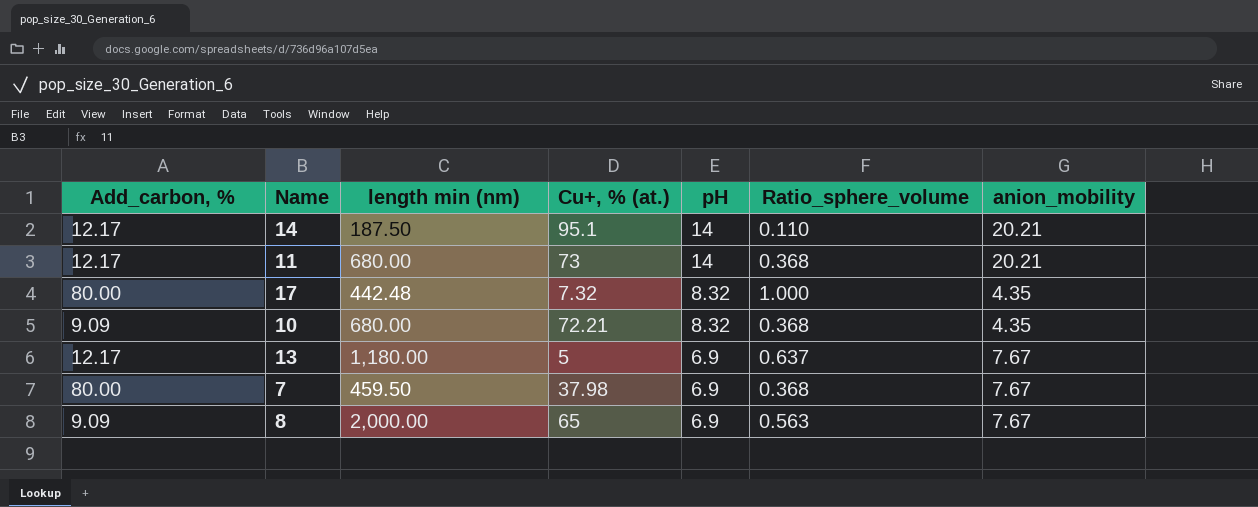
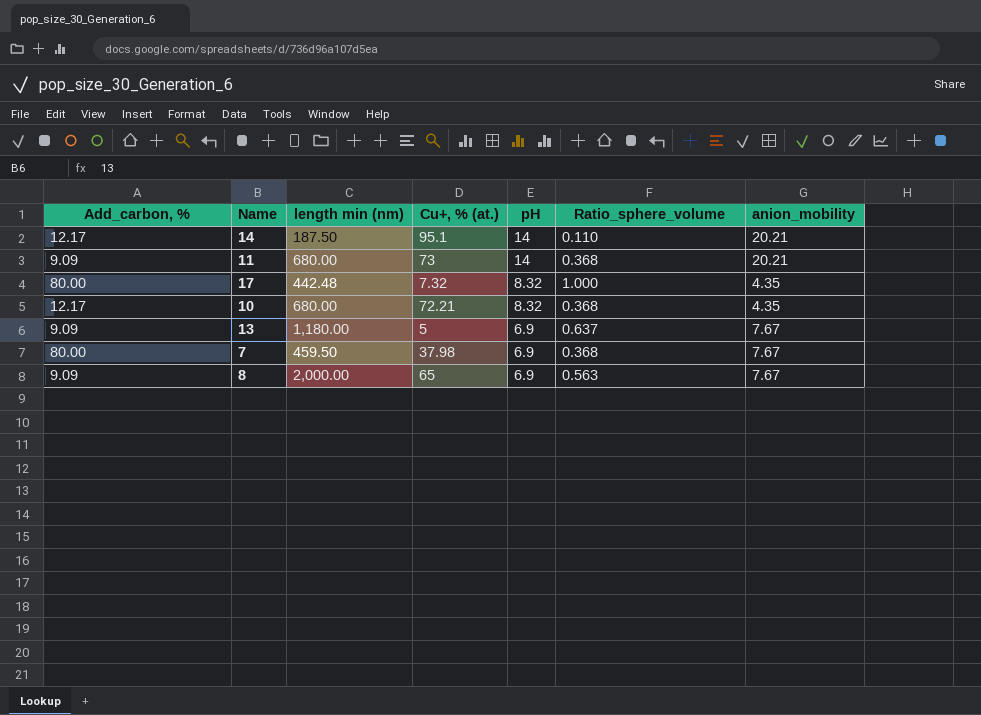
11 | Add_carbon, %: 12.17 -> 9.09
10 | Add_carbon, %: 9.09 -> 12.17
13 | Add_carbon, %: 12.17 -> 9.09

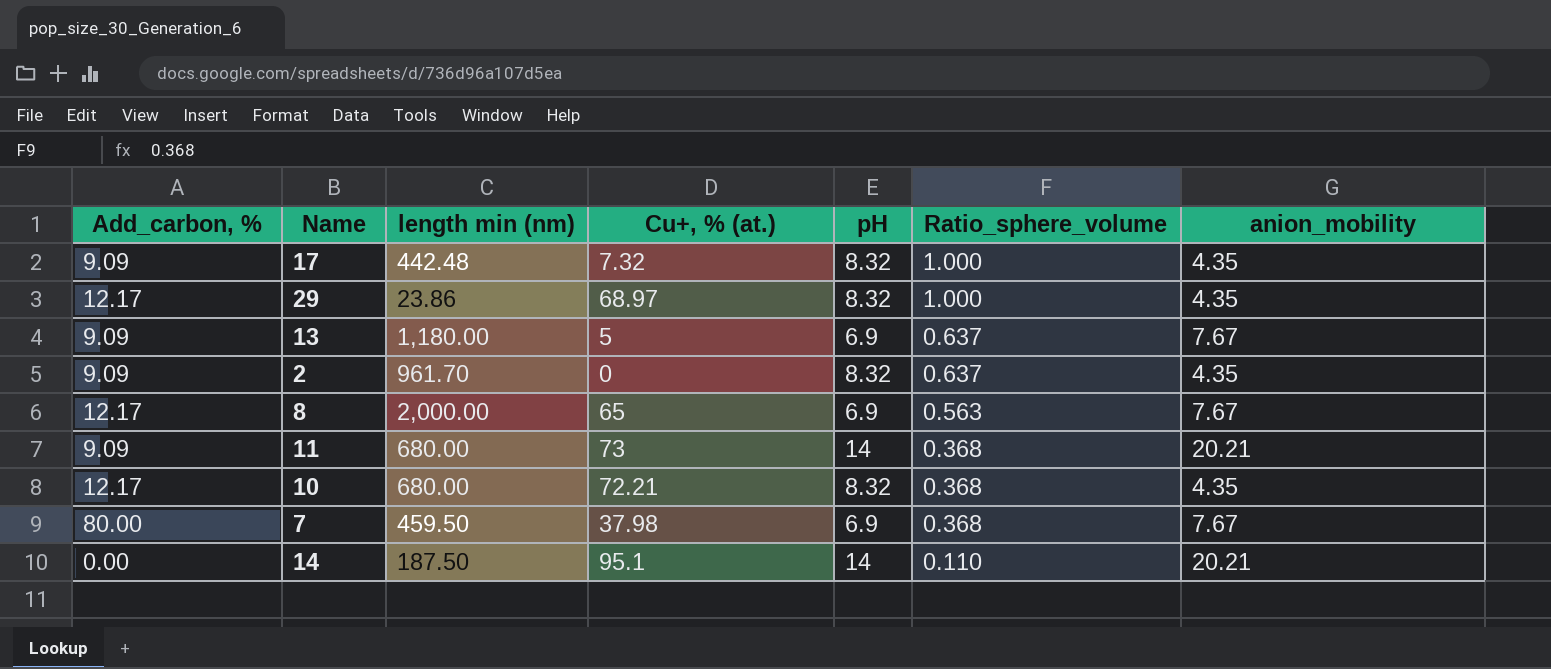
row order: pH descending -> Ratio_sphere_volume descending
17 | Add_carbon, %: 80.00 -> 9.09
row 29: none -> 12.17 | 23.86 | 68.97 | 8.32 | 1.000 | 4.35
row 2: none -> 9.09 | 961.70 | 0 | 8.32 | 0.637 | 4.35
8 | Add_carbon, %: 9.09 -> 12.17
14 | Add_carbon, %: 12.17 -> 0.00

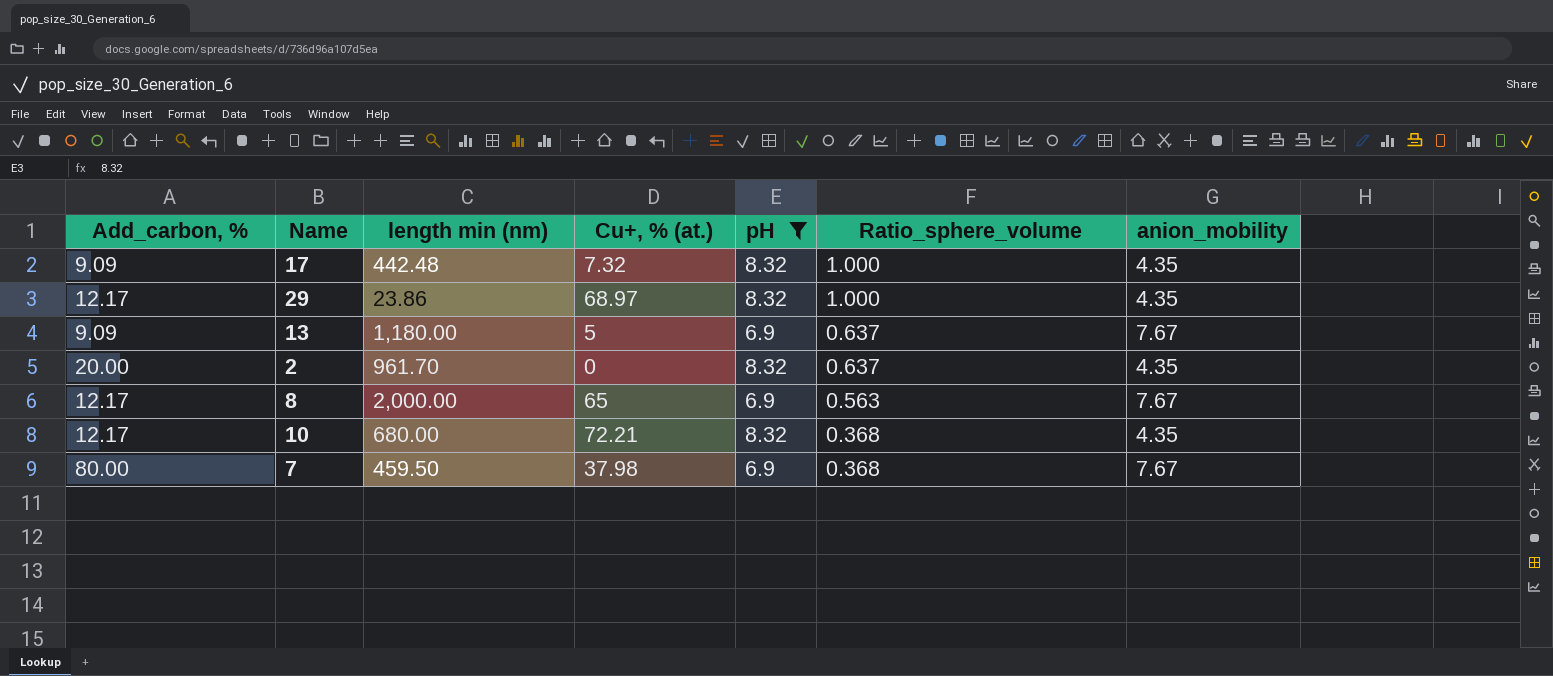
filter: none -> pH != 14
2 | Add_carbon, %: 9.09 -> 20.00

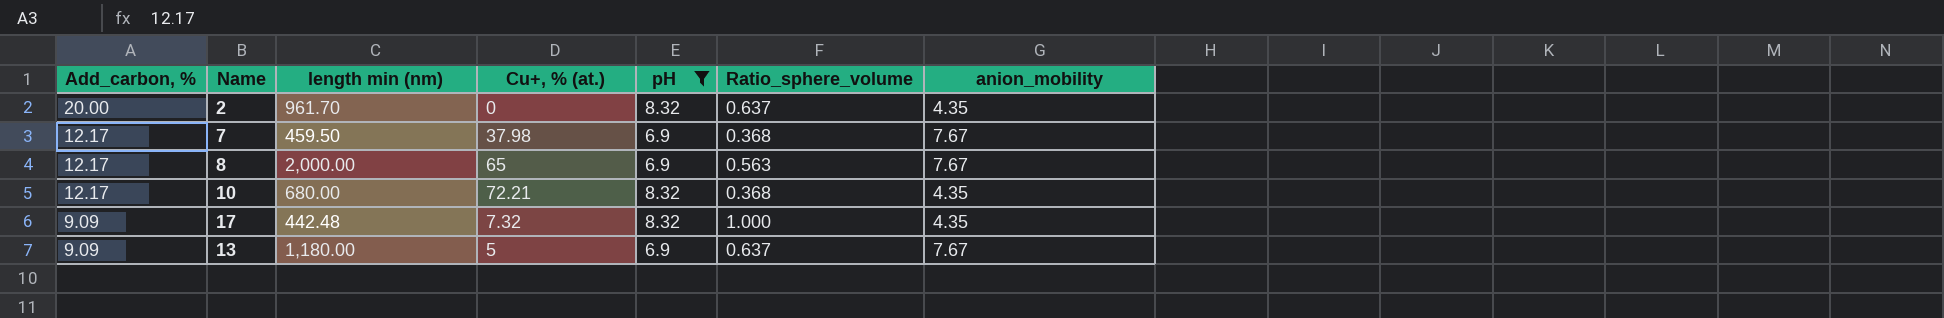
row order: Ratio_sphere_volume descending -> Add_carbon, % descending
row 29: 12.17 | 23.86 | 68.97 | 8.32 | 1.000 | 4.35 -> none
7 | Add_carbon, %: 80.00 -> 12.17

